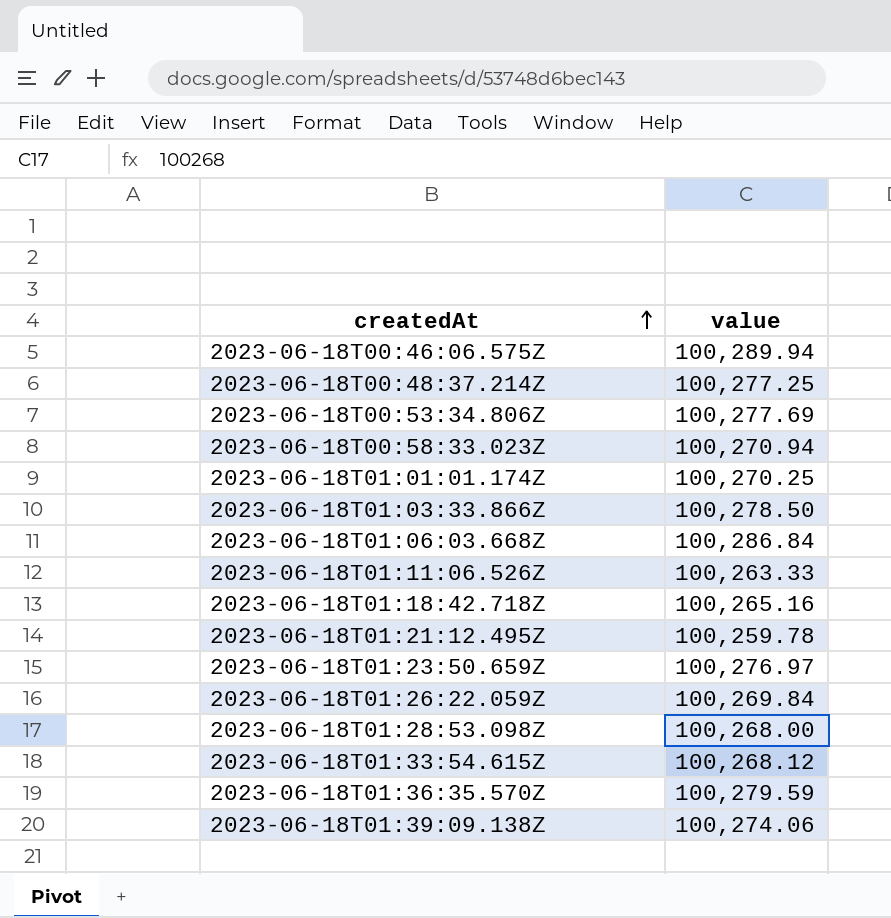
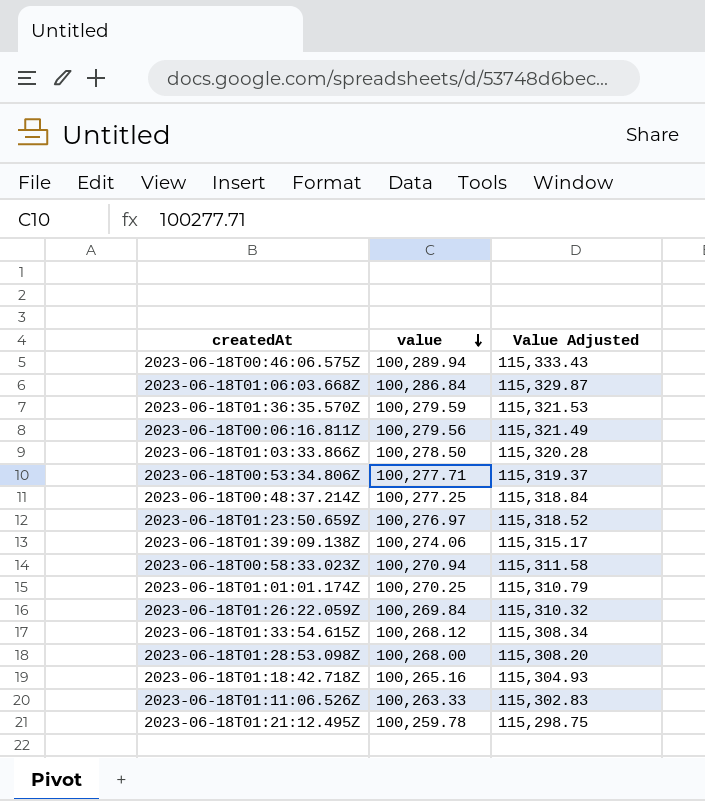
row order: createdAt ascending -> value descending
column Value Adjusted | formula: none -> [value] * 1.15
row 2023-06-18T00:06:16.811Z: none -> 100,279.56 | 115,321.49
2023-06-18T00:53:34.806Z | value: 100,277.69 -> 100,277.71

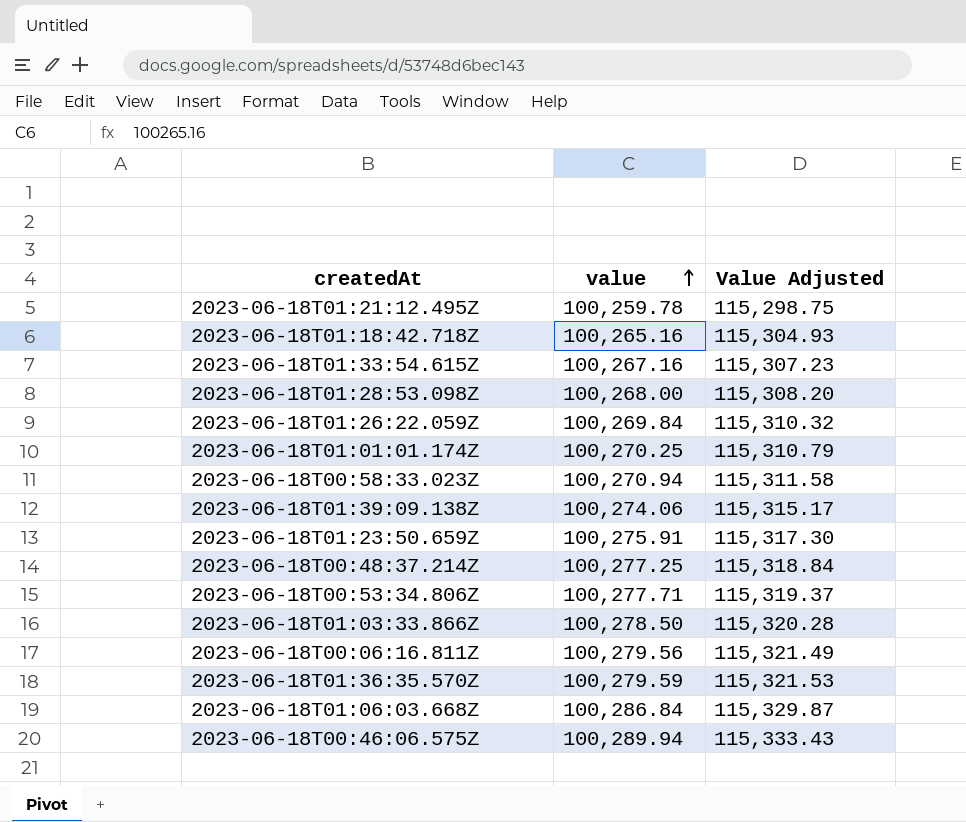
row order: value descending -> value ascending
row 2023-06-18T01:11:06.526Z: 100,263.33 | 115,302.83 -> none
2023-06-18T01:33:54.615Z | value: 100,268.12 -> 100,267.16
2023-06-18T01:33:54.615Z | Value Adjusted: 115,308.34 -> 115,307.23
2023-06-18T01:23:50.659Z | value: 100,276.97 -> 100,275.91
2023-06-18T01:23:50.659Z | Value Adjusted: 115,318.52 -> 115,317.30

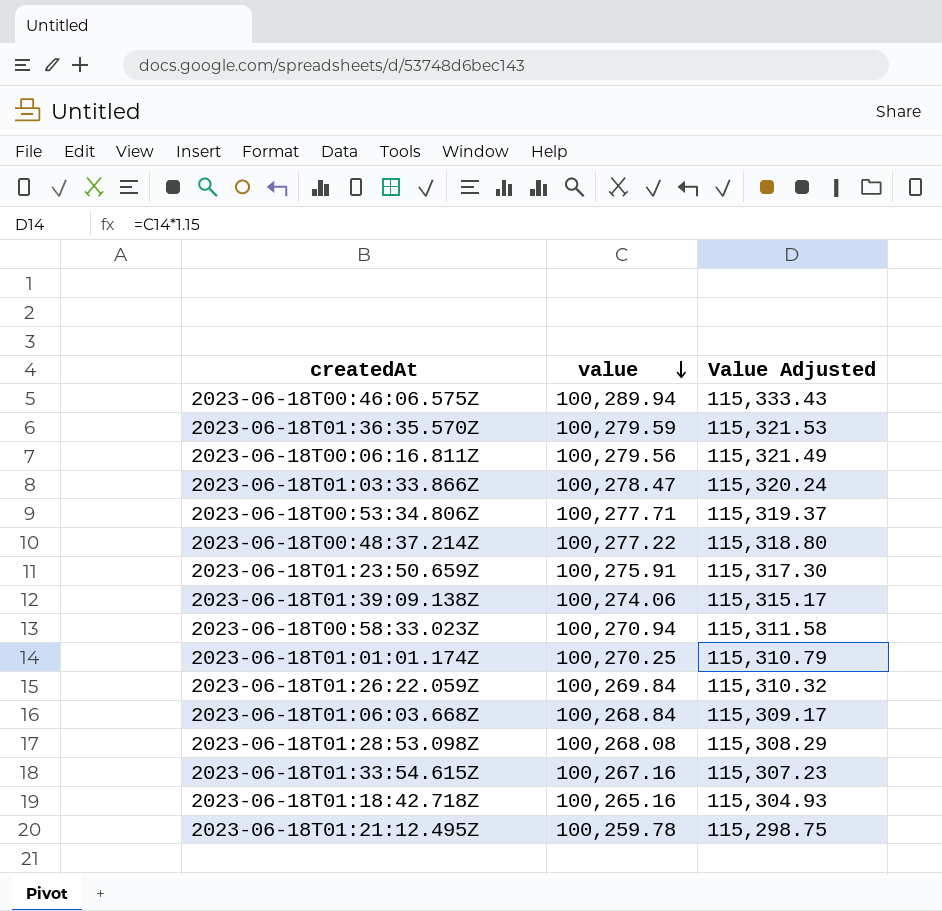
row order: value ascending -> value descending
2023-06-18T01:03:33.866Z | value: 100,278.50 -> 100,278.47
2023-06-18T01:03:33.866Z | Value Adjusted: 115,320.28 -> 115,320.24
2023-06-18T00:48:37.214Z | value: 100,277.25 -> 100,277.22
2023-06-18T00:48:37.214Z | Value Adjusted: 115,318.84 -> 115,318.80
2023-06-18T01:06:03.668Z | value: 100,286.84 -> 100,268.84
2023-06-18T01:06:03.668Z | Value Adjusted: 115,329.87 -> 115,309.17
2023-06-18T01:28:53.098Z | value: 100,268.00 -> 100,268.08
2023-06-18T01:28:53.098Z | Value Adjusted: 115,308.20 -> 115,308.29

